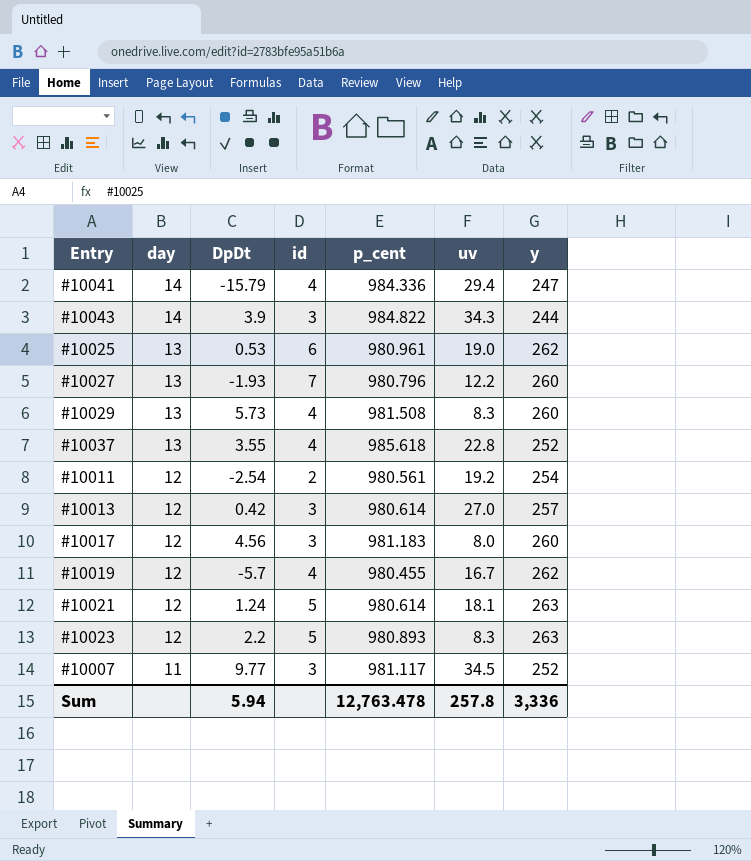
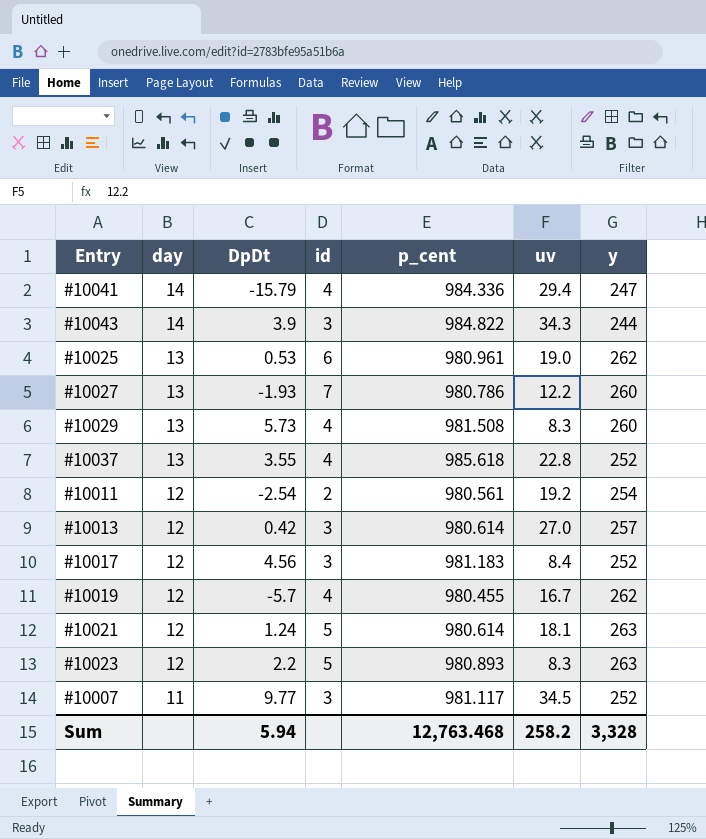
#10027 | p_cent: 980.796 -> 980.786
#10017 | uv: 8.0 -> 8.4
#10017 | y: 260 -> 252
Sum | p_cent: 12,763.478 -> 12,763.468
Sum | uv: 257.8 -> 258.2
Sum | y: 3,336 -> 3,328

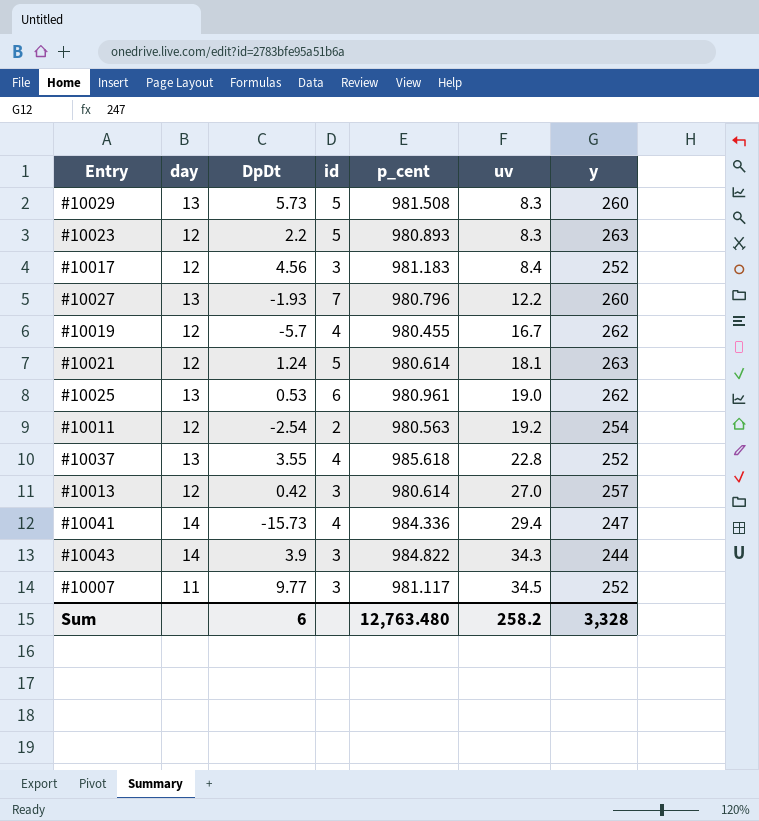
row order: day descending -> uv ascending
#10029 | id: 4 -> 5
#10027 | p_cent: 980.786 -> 980.796
#10011 | p_cent: 980.561 -> 980.563
#10041 | DpDt: -15.79 -> -15.73
Sum | DpDt: 5.94 -> 6
Sum | p_cent: 12,763.468 -> 12,763.480

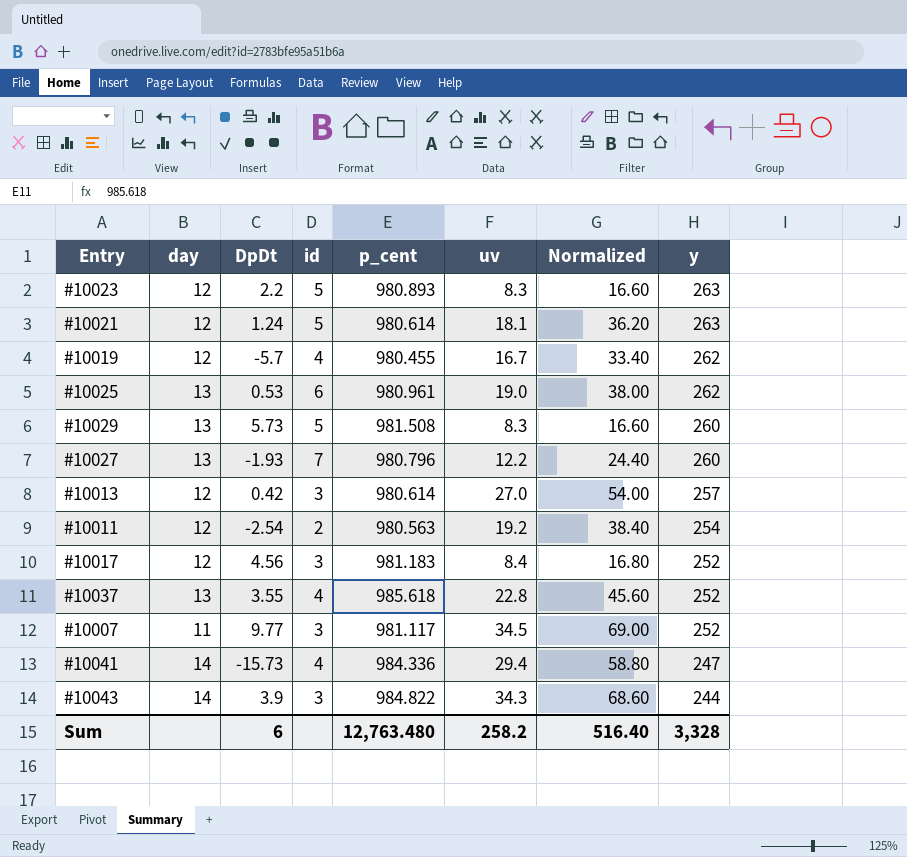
row order: uv ascending -> y descending
column Normalized | formula: none -> [uv] * 2

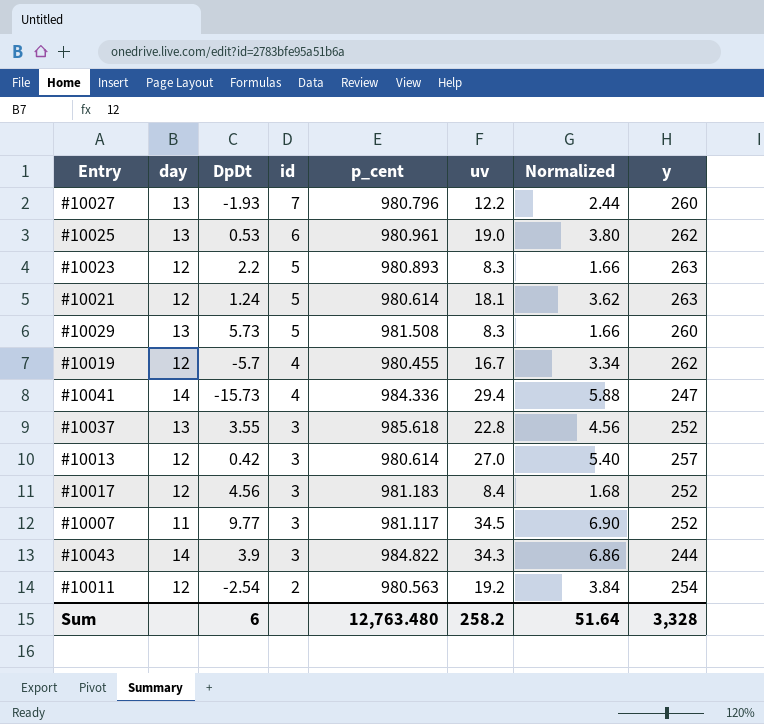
row order: y descending -> id descending
column Normalized | formula: [uv] * 2 -> [uv] * 0.2
#10037 | id: 4 -> 3
Sum | Normalized: 516.40 -> 51.64

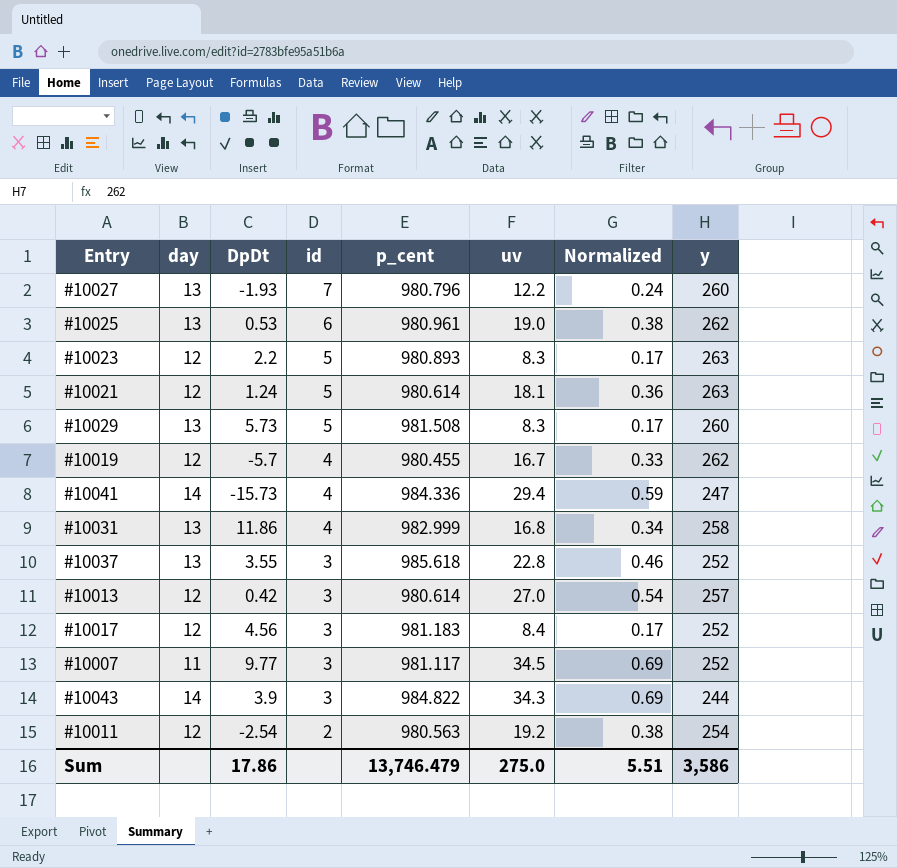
column Normalized | formula: [uv] * 0.2 -> [uv] * 0.02
row #10031: none -> 13 | 11.86 | 4 | 982.999 | 16.8 | 0.34 | 258
Sum | DpDt: 6 -> 17.86
Sum | p_cent: 12,763.480 -> 13,746.479
Sum | uv: 258.2 -> 275.0
Sum | Normalized: 51.64 -> 5.51
Sum | y: 3,328 -> 3,586

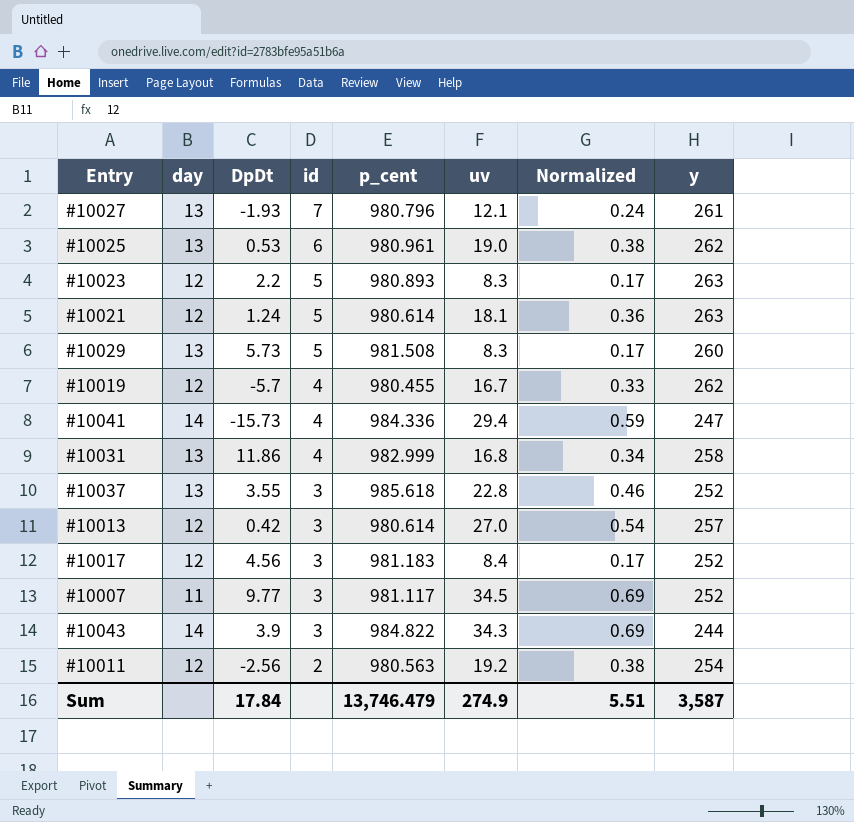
#10027 | uv: 12.2 -> 12.1
#10027 | y: 260 -> 261
#10011 | DpDt: -2.54 -> -2.56
Sum | DpDt: 17.86 -> 17.84
Sum | uv: 275.0 -> 274.9
Sum | y: 3,586 -> 3,587

